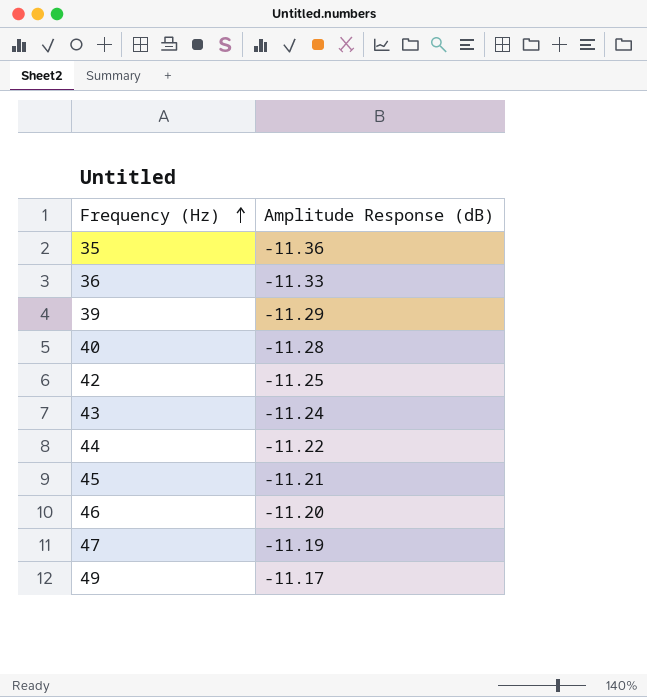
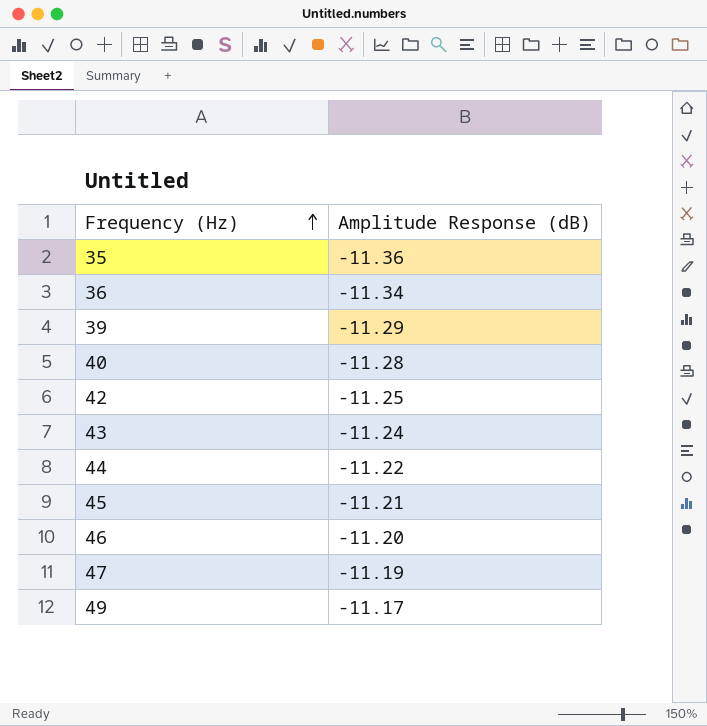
36 | Amplitude Response (dB): -11.33 -> -11.34

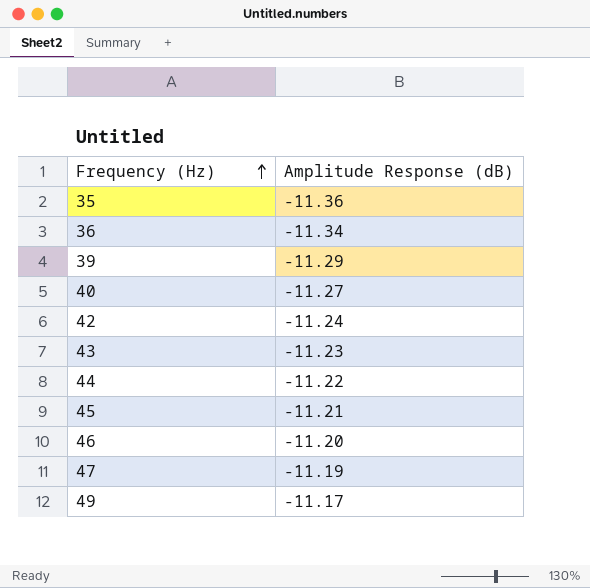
40 | Amplitude Response (dB): -11.28 -> -11.27
42 | Amplitude Response (dB): -11.25 -> -11.24
43 | Amplitude Response (dB): -11.24 -> -11.23

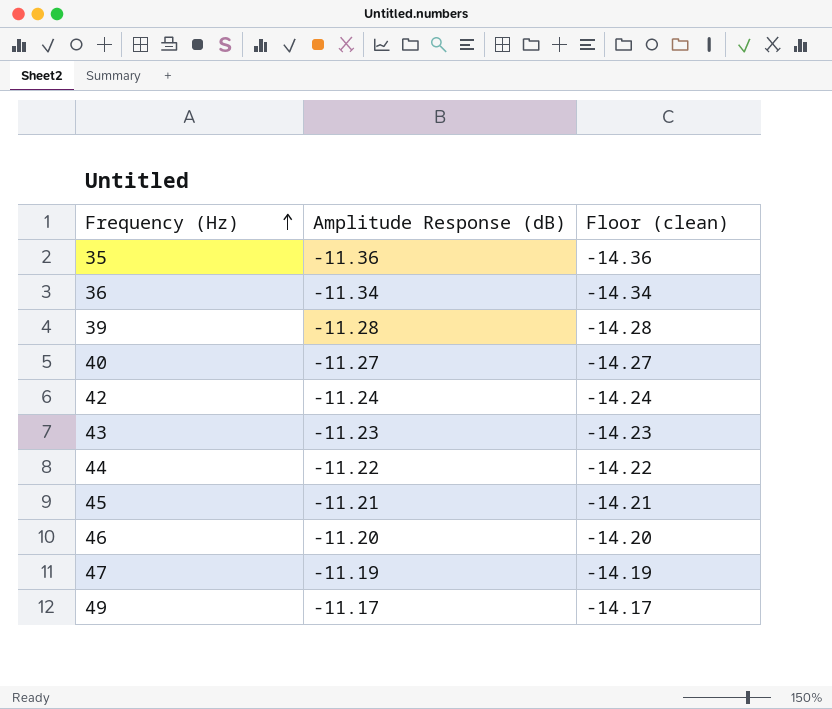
column Floor (clean) | formula: none -> [Amplitude Response (dB)] - 3
39 | Amplitude Response (dB): -11.29 -> -11.28

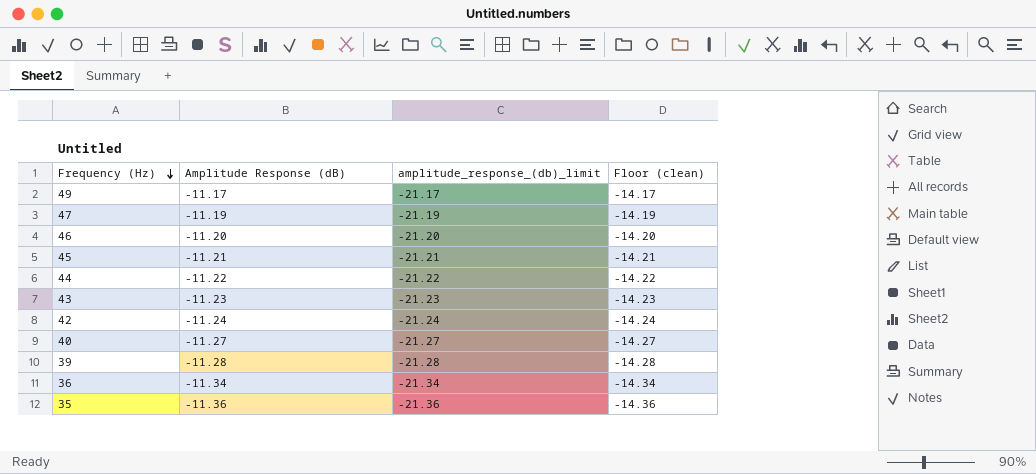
row order: Frequency (Hz) ascending -> Frequency (Hz) descending
column amplitude_response_(db)_limit | formula: none -> [Amplitude Response (dB)] - 10

